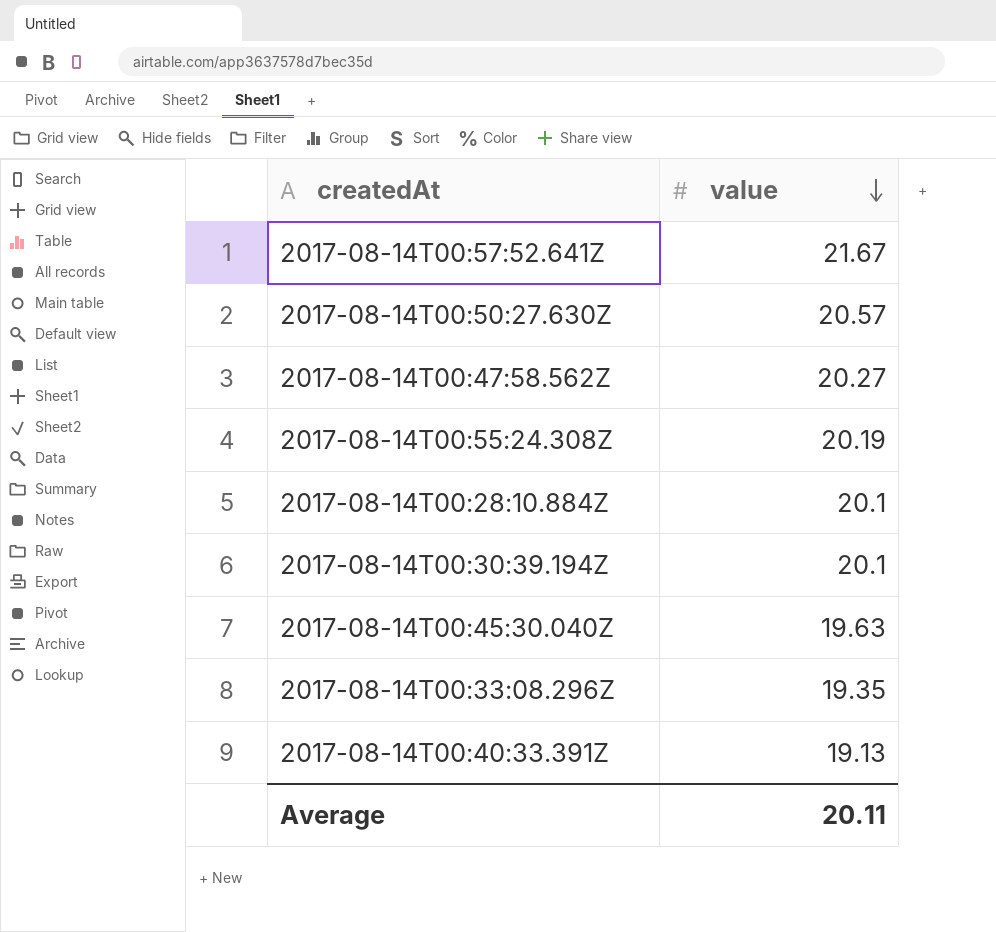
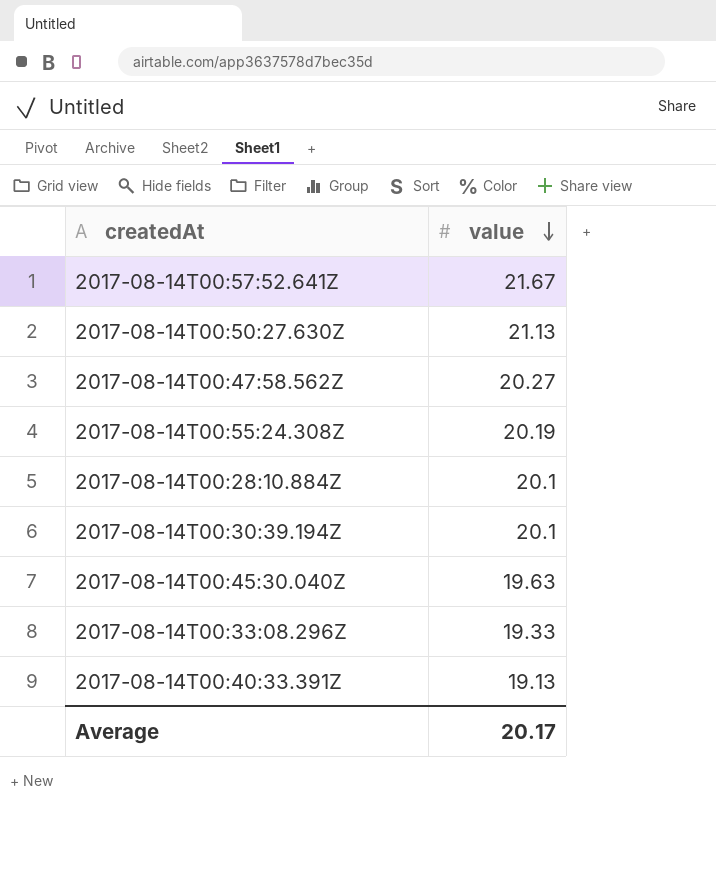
2017-08-14T00:50:27.630Z | value: 20.57 -> 21.13
2017-08-14T00:33:08.296Z | value: 19.35 -> 19.33
Average | value: 20.11 -> 20.17

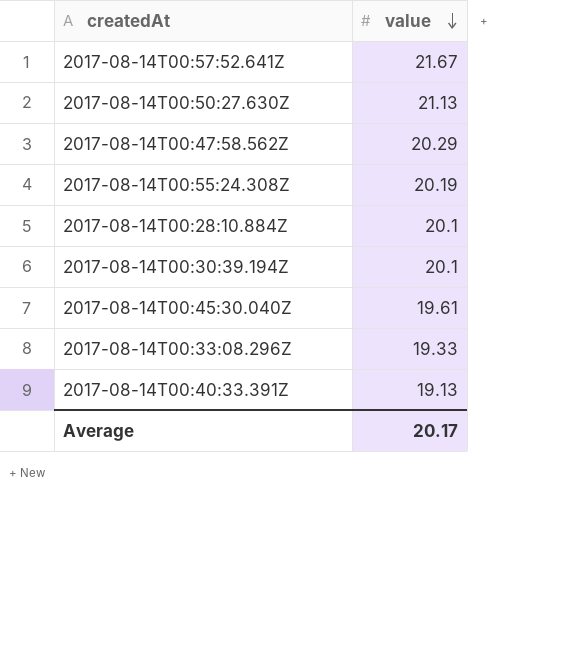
2017-08-14T00:47:58.562Z | value: 20.27 -> 20.29
2017-08-14T00:45:30.040Z | value: 19.63 -> 19.61

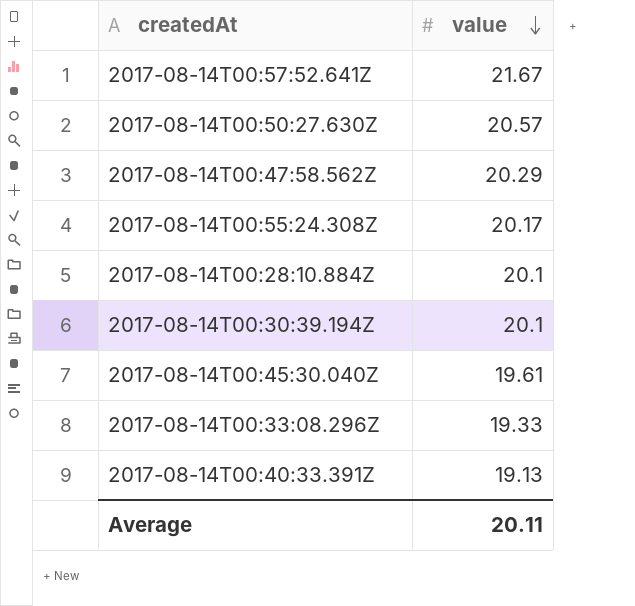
2017-08-14T00:50:27.630Z | value: 21.13 -> 20.57
2017-08-14T00:55:24.308Z | value: 20.19 -> 20.17
Average | value: 20.17 -> 20.11

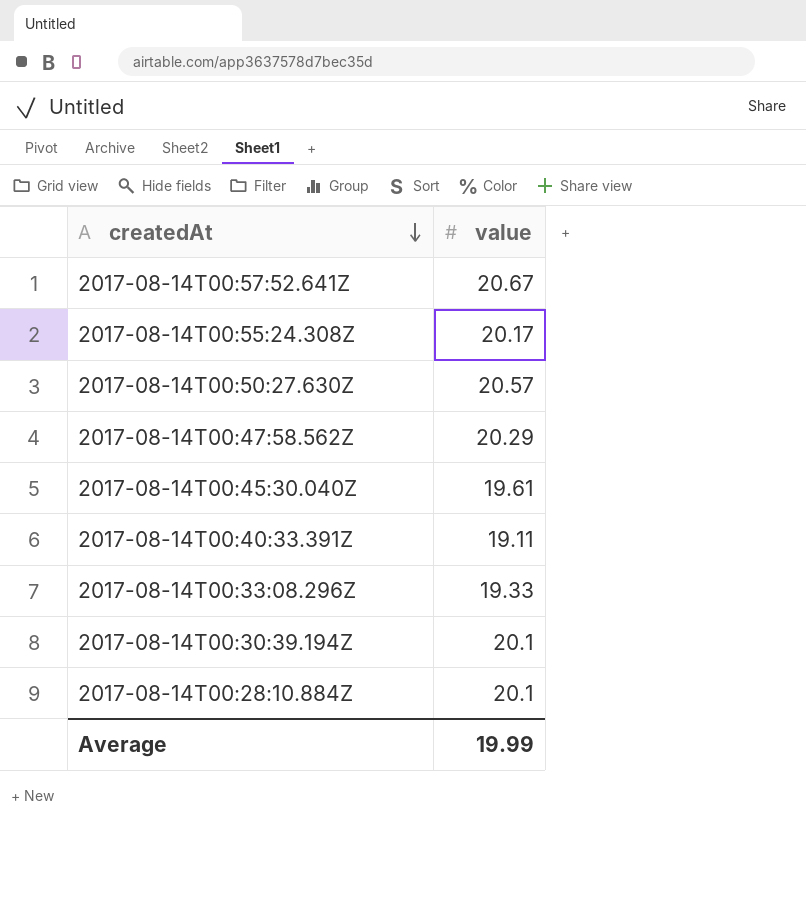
row order: value descending -> createdAt descending
2017-08-14T00:57:52.641Z | value: 21.67 -> 20.67
2017-08-14T00:40:33.391Z | value: 19.13 -> 19.11
Average | value: 20.11 -> 19.99

